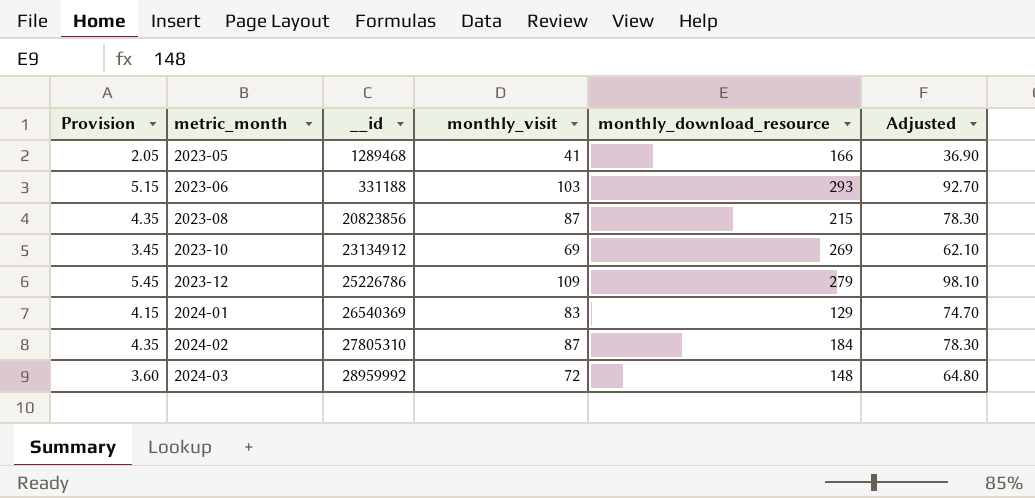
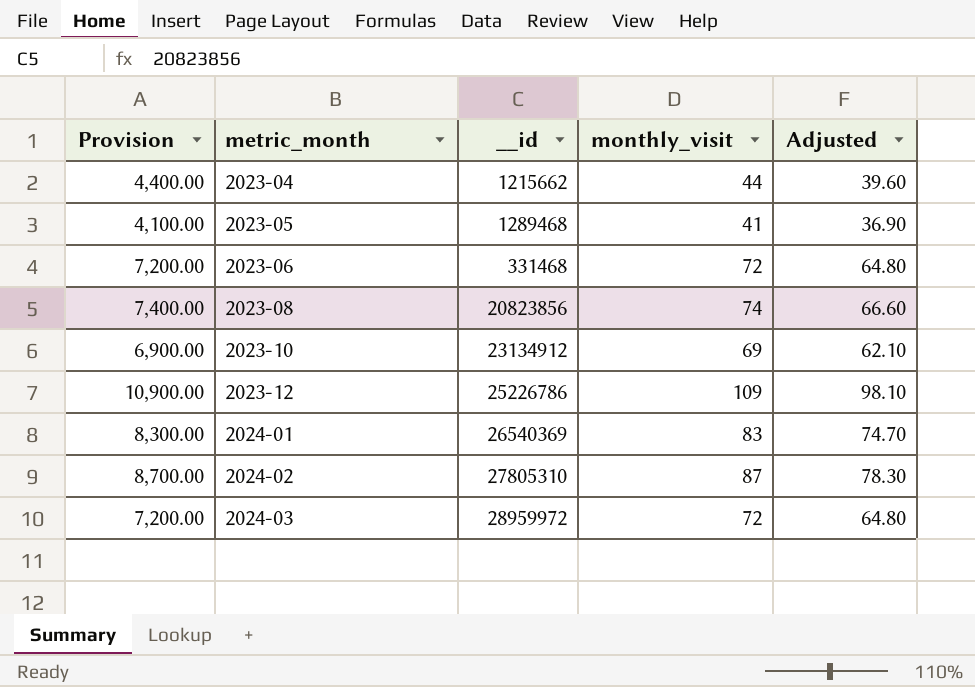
column monthly_download_resource | position: 5 -> none
column Provision | formula: [monthly_visit] * 0.05 -> [monthly_visit] * 100
row 2023-04: none -> 4,400.00 | 1215662 | 44 | 39.60
2023-06 | __id: 331188 -> 331468
2023-06 | monthly_visit: 103 -> 72
2023-06 | Adjusted: 92.70 -> 64.80
2023-08 | monthly_visit: 87 -> 74
2023-08 | Adjusted: 78.30 -> 66.60
2024-03 | __id: 28959992 -> 28959972

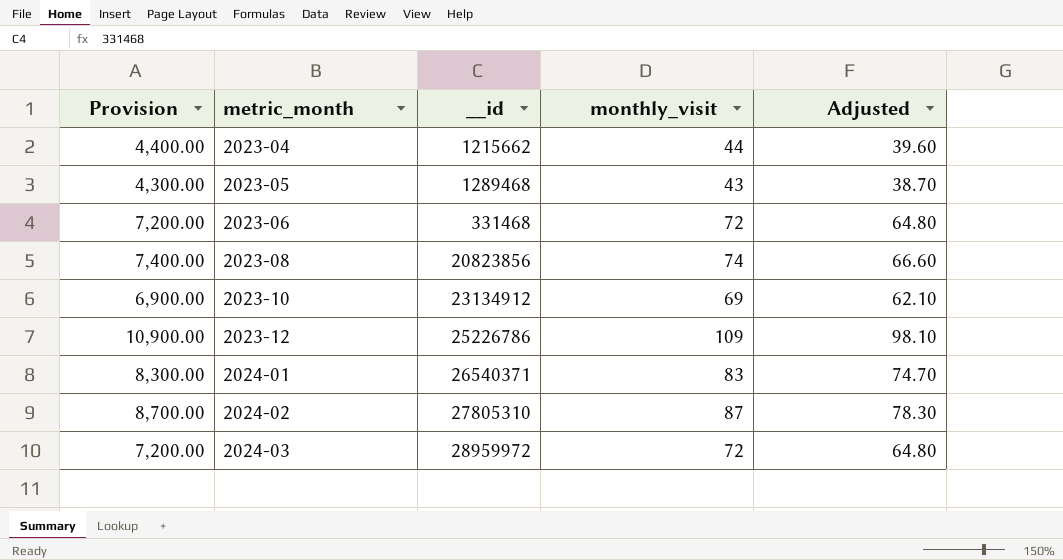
2023-05 | Provision: 4,100.00 -> 4,300.00
2023-05 | monthly_visit: 41 -> 43
2023-05 | Adjusted: 36.90 -> 38.70
2024-01 | __id: 26540369 -> 26540371

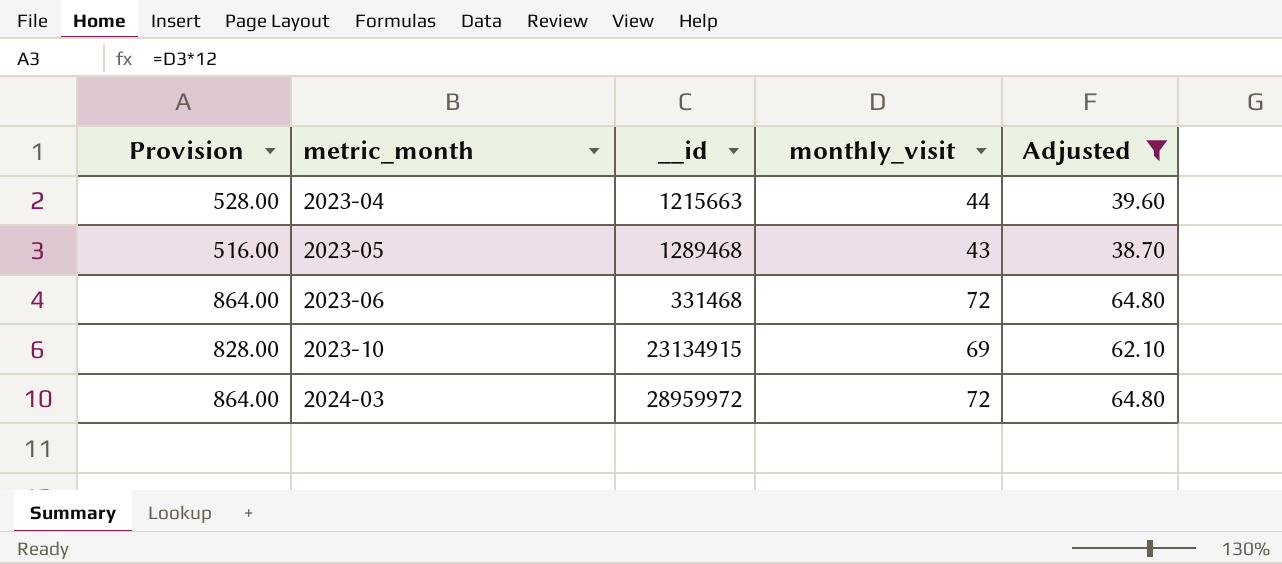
filter: none -> Adjusted <= 64.80
column Provision | formula: [monthly_visit] * 100 -> [monthly_visit] * 12
2023-04 | __id: 1215662 -> 1215663
2023-10 | __id: 23134912 -> 23134915

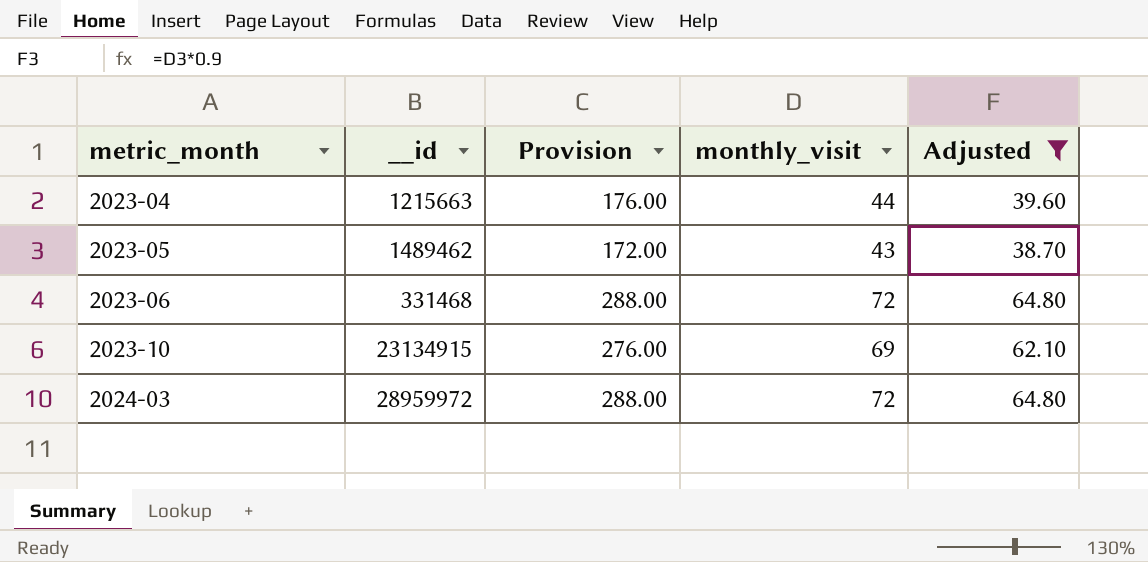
column Provision | formula: [monthly_visit] * 12 -> [monthly_visit] * 4
column Provision | position: 1 -> 3
2023-05 | __id: 1289468 -> 1489462

